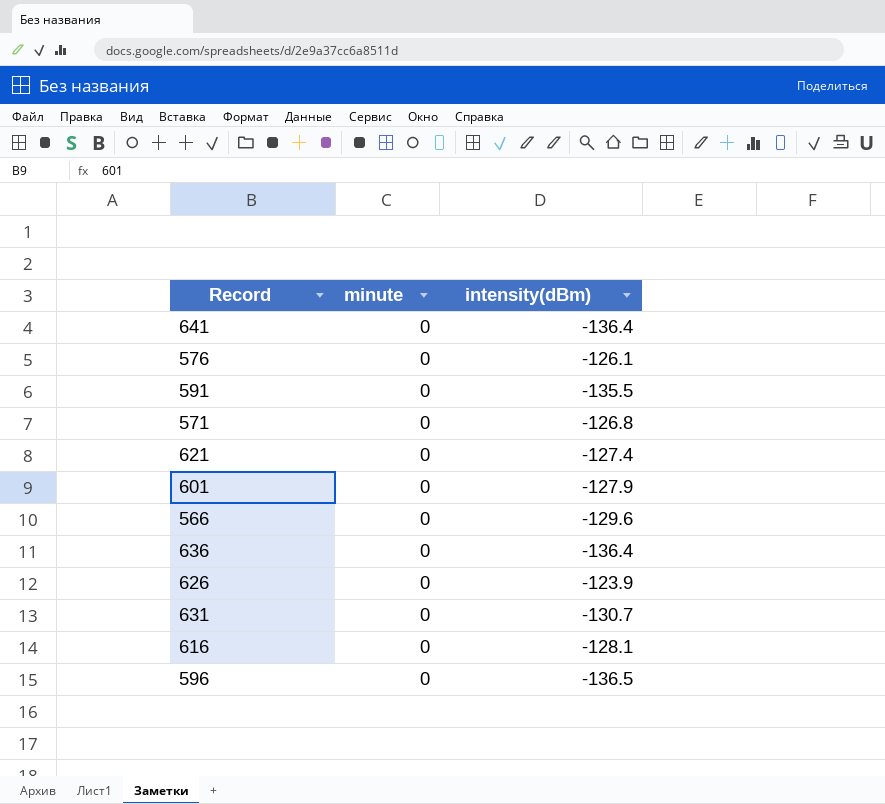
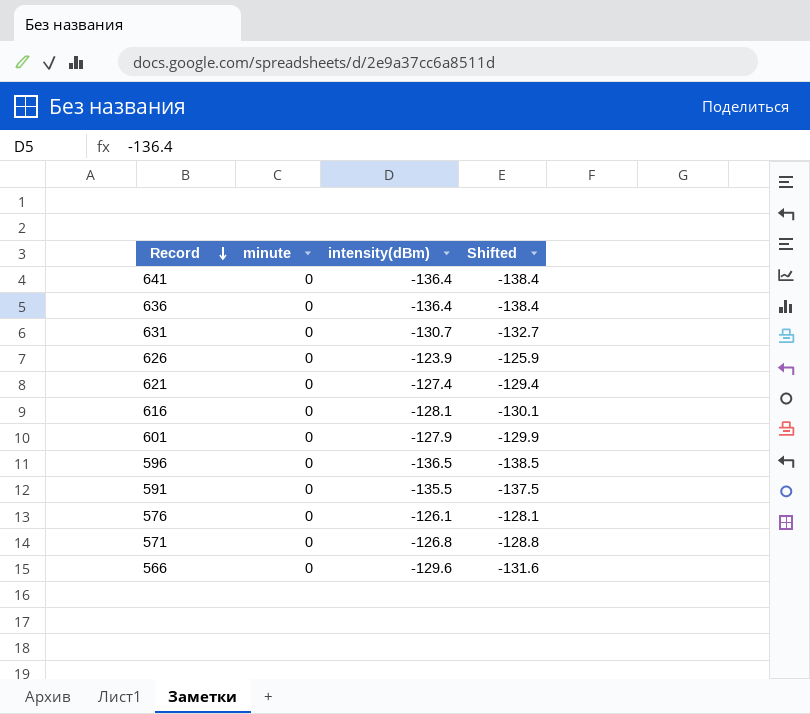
row order: none -> Record descending
column Shifted | formula: none -> [intensity(dBm)] - 2

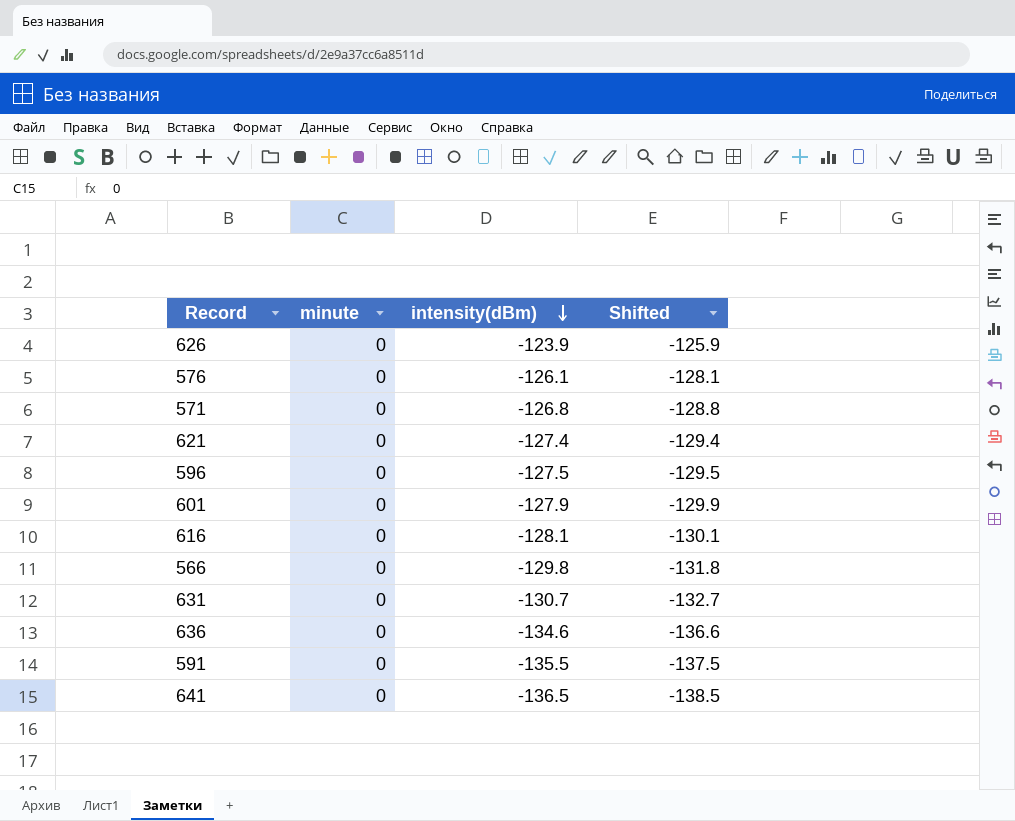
row order: Record descending -> intensity(dBm) descending
596 | intensity(dBm): -136.5 -> -127.5
596 | Shifted: -138.5 -> -129.5
566 | intensity(dBm): -129.6 -> -129.8
566 | Shifted: -131.6 -> -131.8
636 | intensity(dBm): -136.4 -> -134.6
636 | Shifted: -138.4 -> -136.6
641 | intensity(dBm): -136.4 -> -136.5
641 | Shifted: -138.4 -> -138.5

